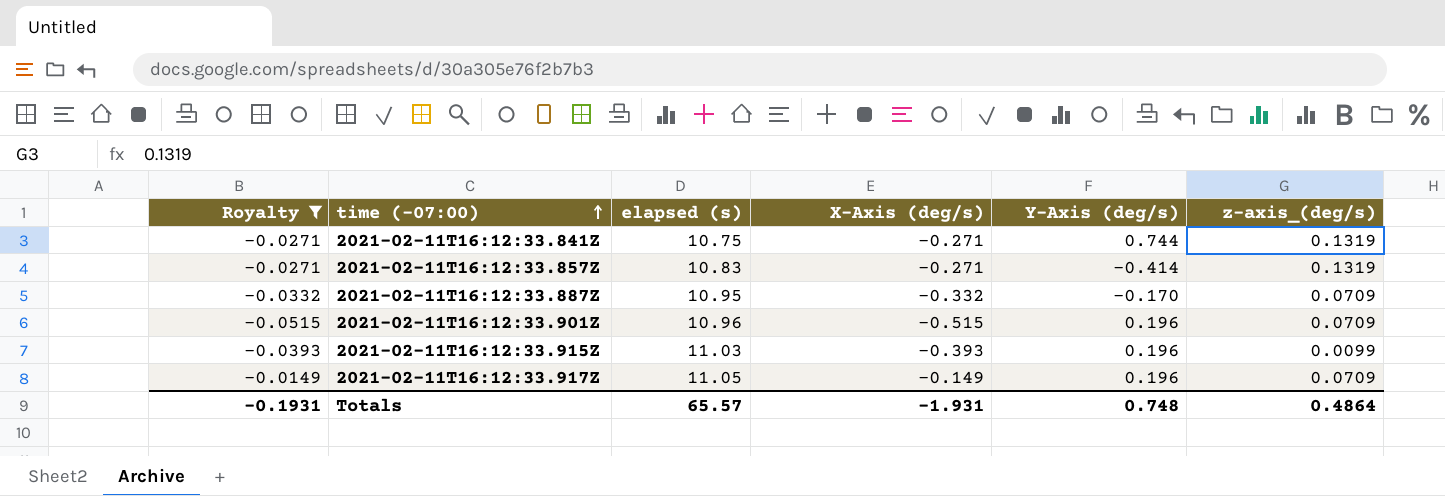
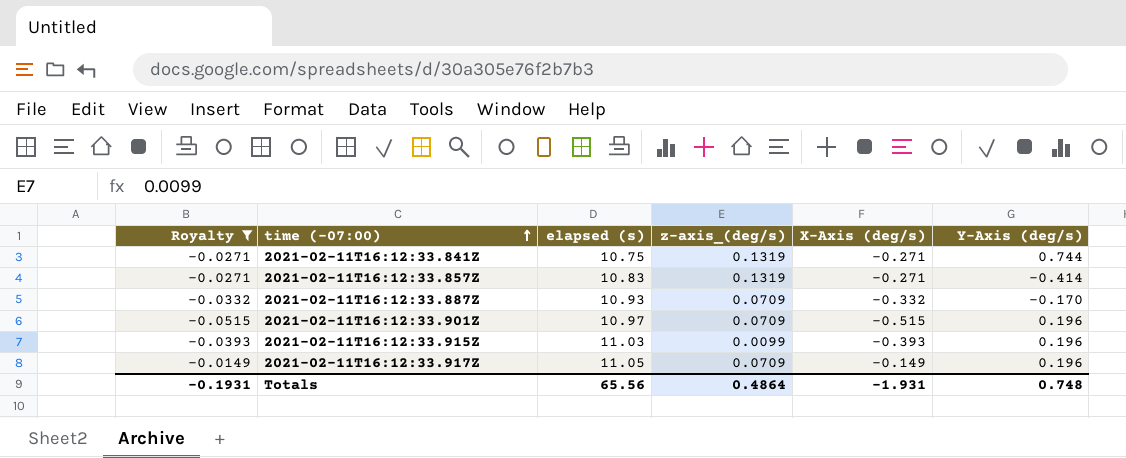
column z-axis_(deg/s) | position: 6 -> 4
2021-02-11T16:12:33.887Z | elapsed (s): 10.95 -> 10.93
2021-02-11T16:12:33.901Z | elapsed (s): 10.96 -> 10.97
Totals | elapsed (s): 65.57 -> 65.56

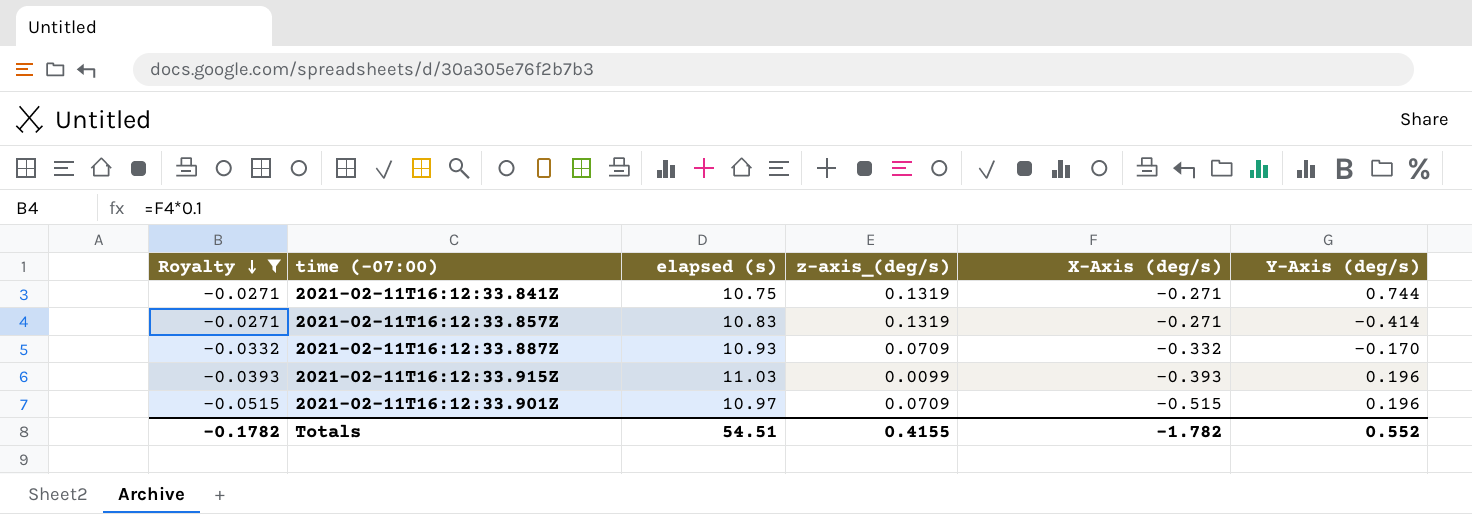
row order: time (-07:00) ascending -> Royalty descending
row 2021-02-11T16:12:33.917Z: -0.0149 | 11.05 | 0.0709 | -0.149 | 0.196 -> none
Totals | Royalty: -0.1931 -> -0.1782
Totals | elapsed (s): 65.56 -> 54.51
Totals | z-axis_(deg/s): 0.4864 -> 0.4155
Totals | X-Axis (deg/s): -1.931 -> -1.782
Totals | Y-Axis (deg/s): 0.748 -> 0.552

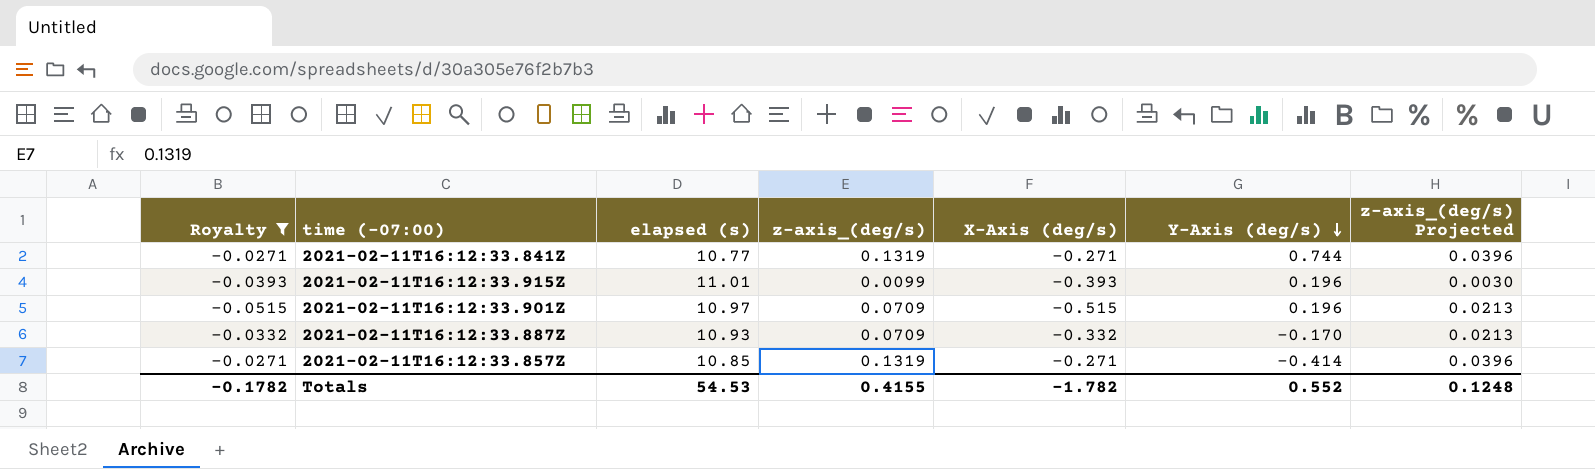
row order: Royalty descending -> Y-Axis (deg/s) descending
column z-axis_(deg/s) Projected | formula: none -> [z-axis_(deg/s)] * 0.3
2021-02-11T16:12:33.841Z | elapsed (s): 10.75 -> 10.77
2021-02-11T16:12:33.915Z | elapsed (s): 11.03 -> 11.01
2021-02-11T16:12:33.857Z | elapsed (s): 10.83 -> 10.85
Totals | elapsed (s): 54.51 -> 54.53

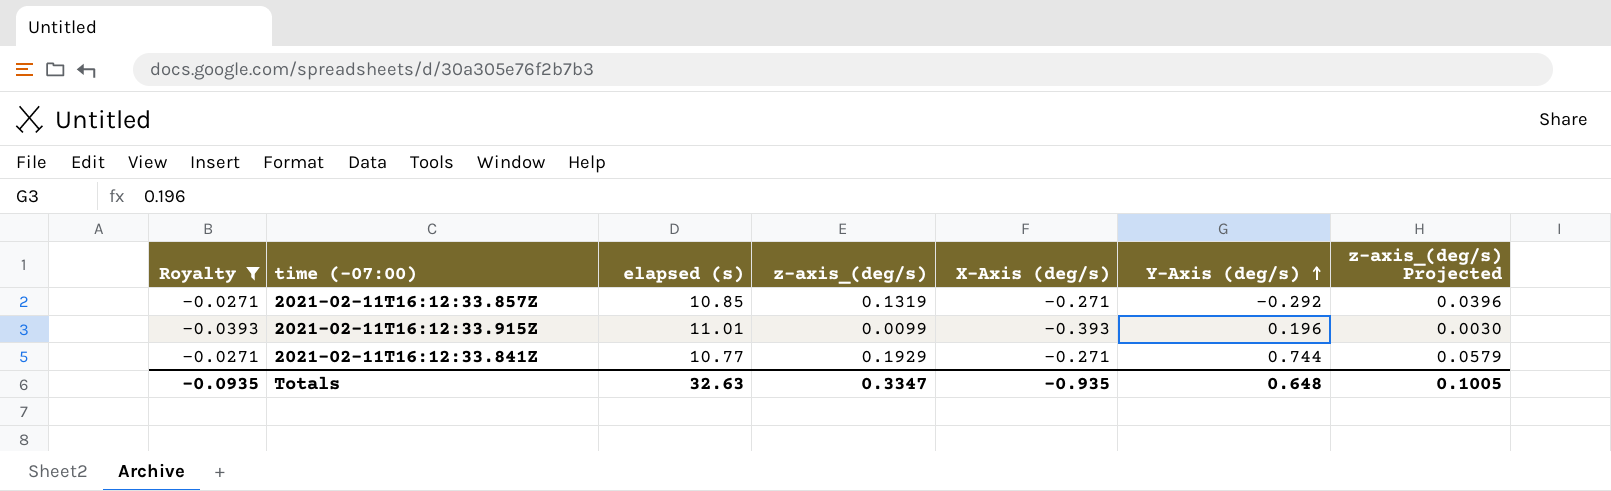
row order: Y-Axis (deg/s) descending -> Y-Axis (deg/s) ascending
row 2021-02-11T16:12:33.901Z: -0.0515 | 10.97 | 0.0709 | -0.515 | 0.196 | 0.0213 -> none
row 2021-02-11T16:12:33.887Z: -0.0332 | 10.93 | 0.0709 | -0.332 | -0.170 | 0.0213 -> none
2021-02-11T16:12:33.857Z | Y-Axis (deg/s): -0.414 -> -0.292
2021-02-11T16:12:33.841Z | z-axis_(deg/s): 0.1319 -> 0.1929
2021-02-11T16:12:33.841Z | z-axis_(deg/s) Projected: 0.0396 -> 0.0579
Totals | Royalty: -0.1782 -> -0.0935
Totals | elapsed (s): 54.53 -> 32.63
Totals | z-axis_(deg/s): 0.4155 -> 0.3347
Totals | X-Axis (deg/s): -1.782 -> -0.935
Totals | Y-Axis (deg/s): 0.552 -> 0.648
Totals | z-axis_(deg/s) Projected: 0.1248 -> 0.1005

